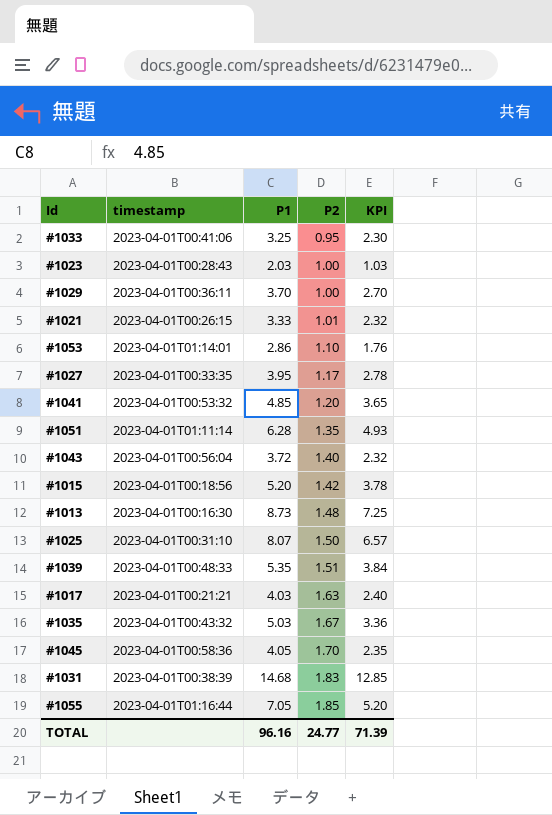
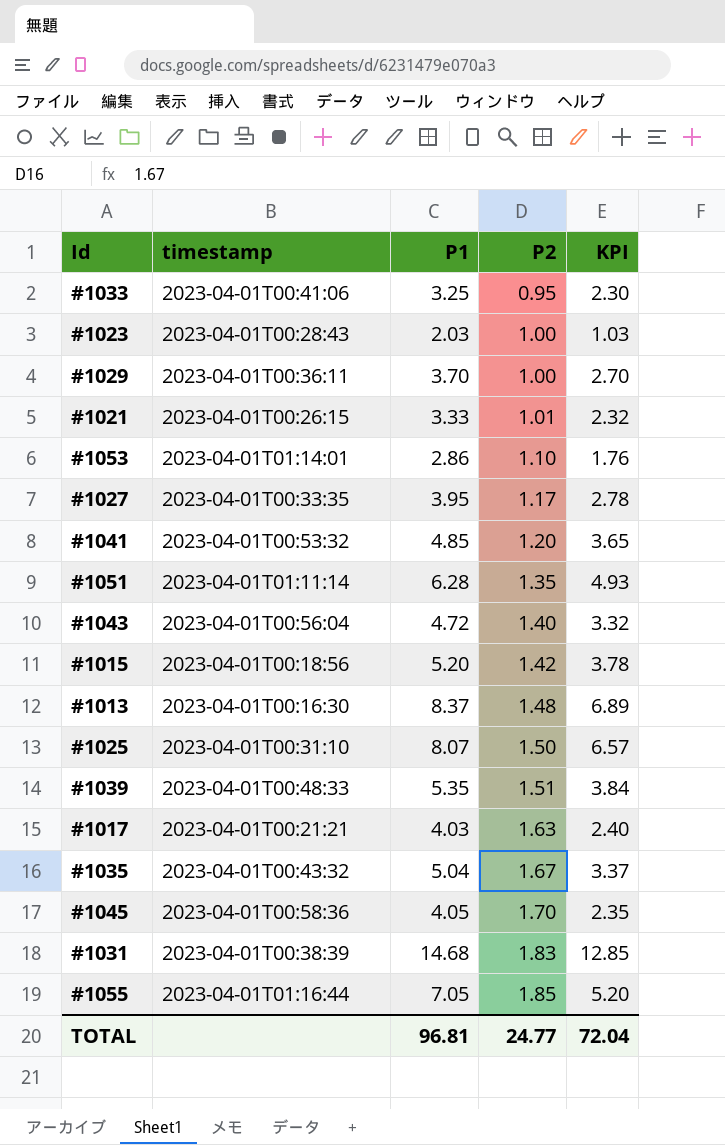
#1043 | P1: 3.72 -> 4.72
#1043 | KPI: 2.32 -> 3.32
#1013 | P1: 8.73 -> 8.37
#1013 | KPI: 7.25 -> 6.89
#1035 | P1: 5.03 -> 5.04
#1035 | KPI: 3.36 -> 3.37
TOTAL | P1: 96.16 -> 96.81
TOTAL | KPI: 71.39 -> 72.04

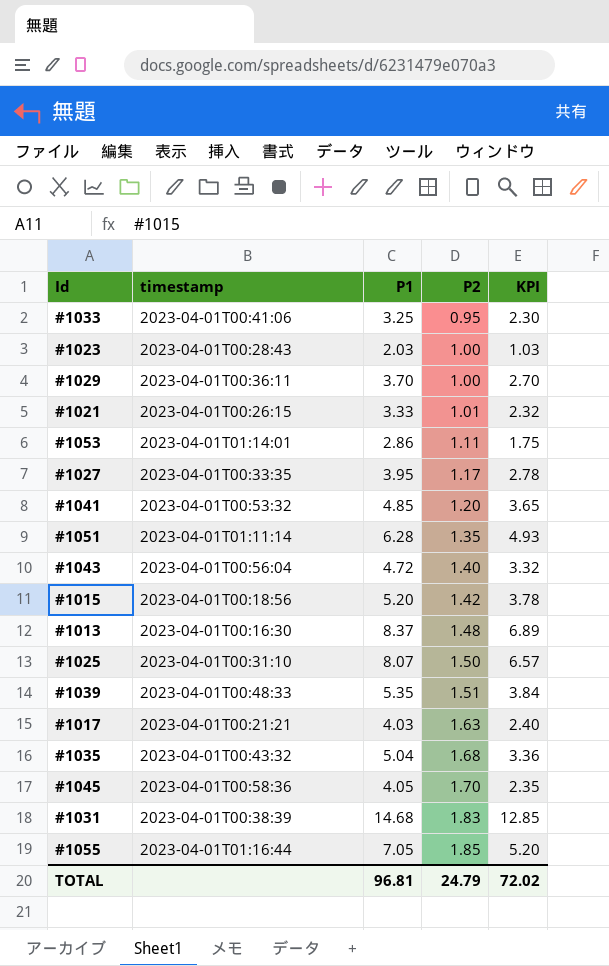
#1053 | P2: 1.10 -> 1.11
#1053 | KPI: 1.76 -> 1.75
#1035 | P2: 1.67 -> 1.68
#1035 | KPI: 3.37 -> 3.36
TOTAL | P2: 24.77 -> 24.79
TOTAL | KPI: 72.04 -> 72.02

